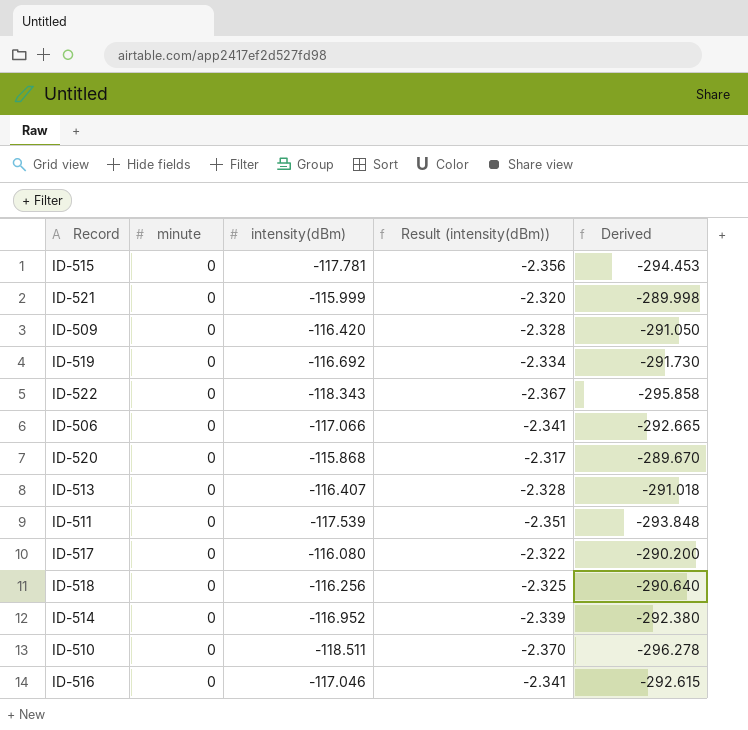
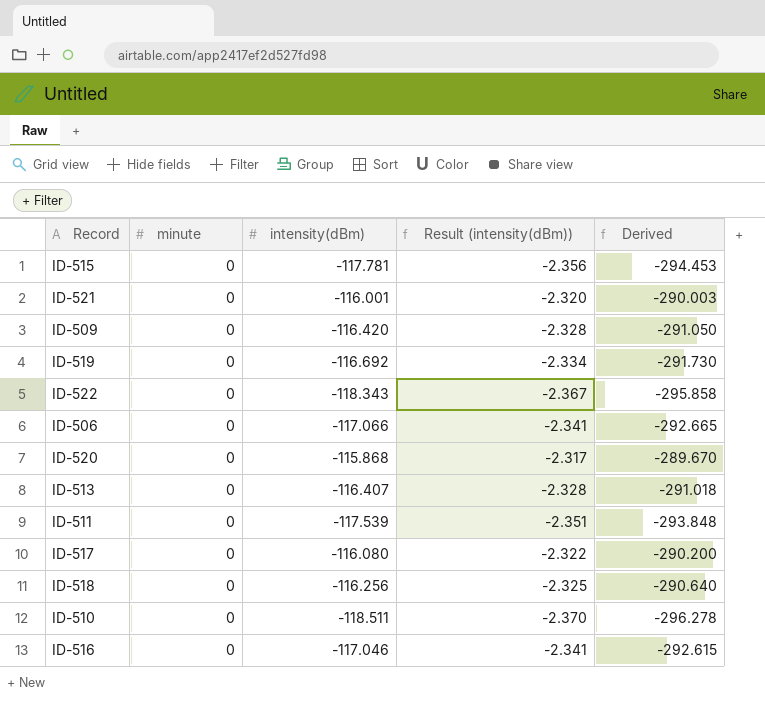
row ID-514: 0 | -116.952 | -2.339 | -292.380 -> none
ID-521 | intensity(dBm): -115.999 -> -116.001
ID-521 | Derived: -289.998 -> -290.003

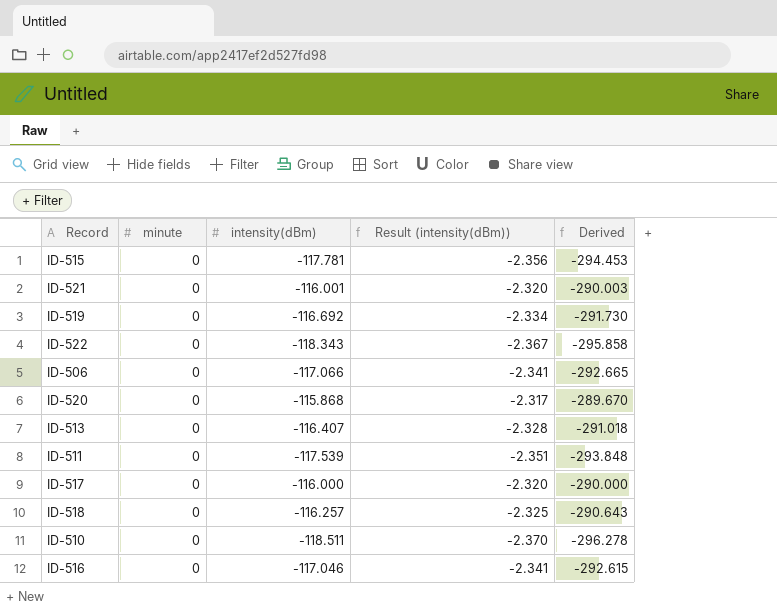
row ID-509: 0 | -116.420 | -2.328 | -291.050 -> none
ID-517 | intensity(dBm): -116.080 -> -116.000
ID-517 | Result (intensity(dBm)): -2.322 -> -2.320
ID-517 | Derived: -290.200 -> -290.000
ID-518 | intensity(dBm): -116.256 -> -116.257
ID-518 | Derived: -290.640 -> -290.643

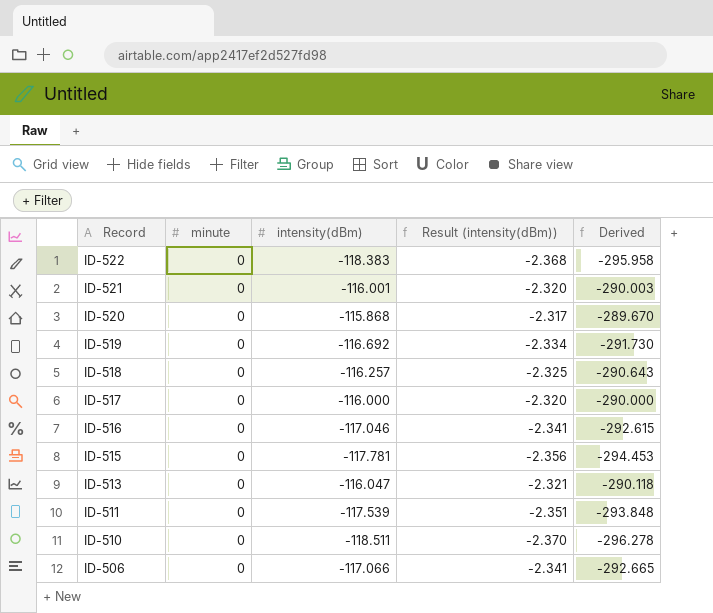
row order: none -> Record descending
ID-522 | intensity(dBm): -118.343 -> -118.383
ID-522 | Result (intensity(dBm)): -2.367 -> -2.368
ID-522 | Derived: -295.858 -> -295.958
ID-513 | intensity(dBm): -116.407 -> -116.047
ID-513 | Result (intensity(dBm)): -2.328 -> -2.321
ID-513 | Derived: -291.018 -> -290.118

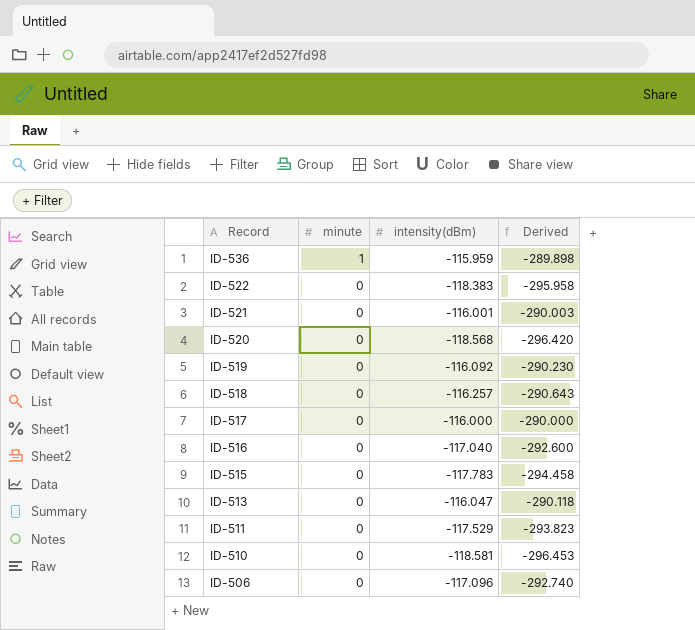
column Result (intensity(dBm)) | formula: [intensity(dBm)] * 0.02 -> none
row ID-536: none -> 1 | -115.959 | -289.898
ID-520 | intensity(dBm): -115.868 -> -118.568
ID-520 | Derived: -289.670 -> -296.420
ID-519 | intensity(dBm): -116.692 -> -116.092
ID-519 | Derived: -291.730 -> -290.230
ID-516 | intensity(dBm): -117.046 -> -117.040
ID-516 | Derived: -292.615 -> -292.600
ID-515 | intensity(dBm): -117.781 -> -117.783
ID-515 | Derived: -294.453 -> -294.458
ID-511 | intensity(dBm): -117.539 -> -117.529
ID-511 | Derived: -293.848 -> -293.823
ID-510 | intensity(dBm): -118.511 -> -118.581
ID-510 | Derived: -296.278 -> -296.453
ID-506 | intensity(dBm): -117.066 -> -117.096
ID-506 | Derived: -292.665 -> -292.740

